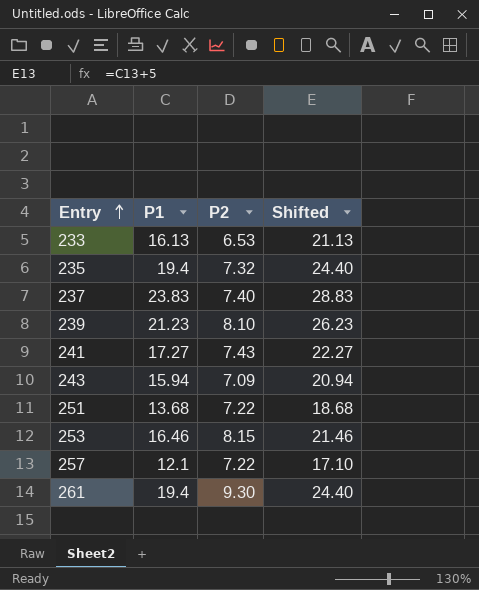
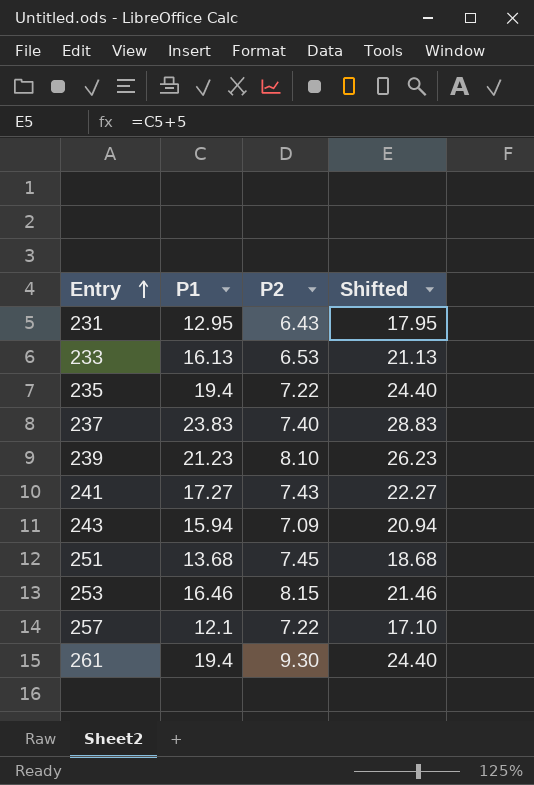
row 231: none -> 12.95 | 6.43 | 17.95
235 | P2: 7.32 -> 7.22
251 | P2: 7.22 -> 7.45

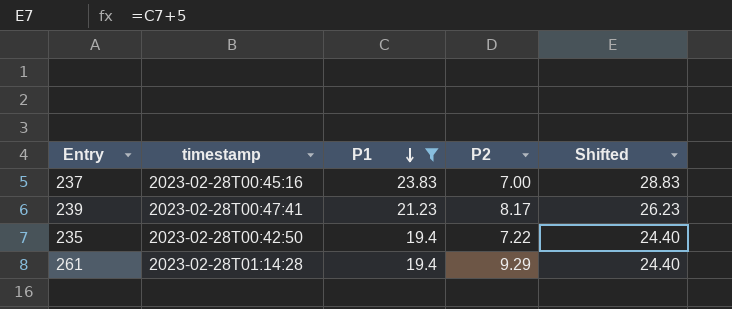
filter: none -> P1 >= 19.4
row order: Entry ascending -> P1 descending
column timestamp | position: none -> 2
237 | P2: 7.40 -> 7.00
239 | P2: 8.10 -> 8.17
261 | P2: 9.30 -> 9.29

